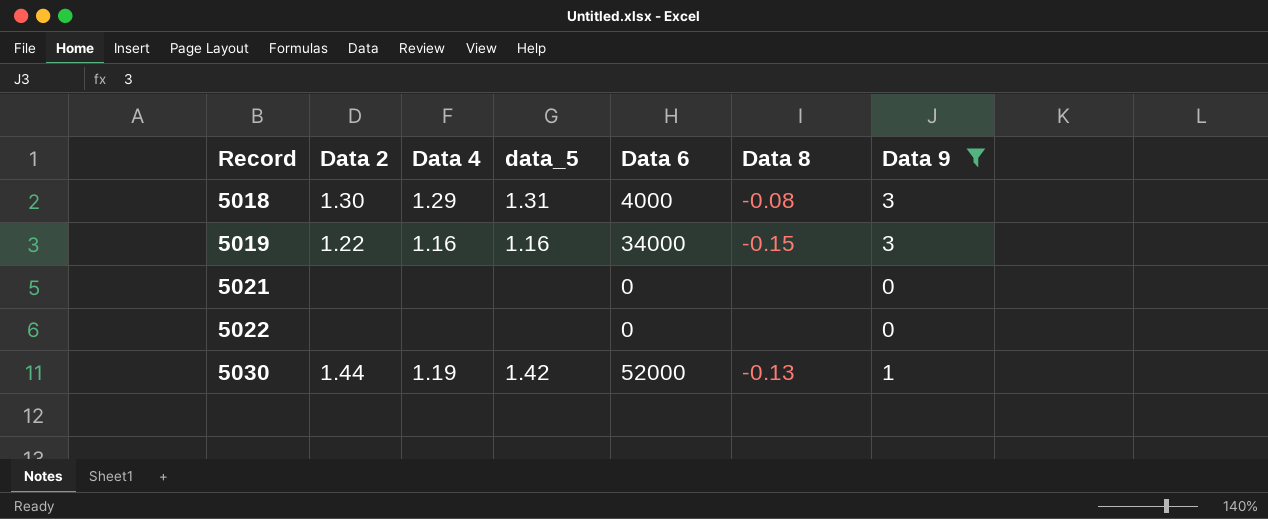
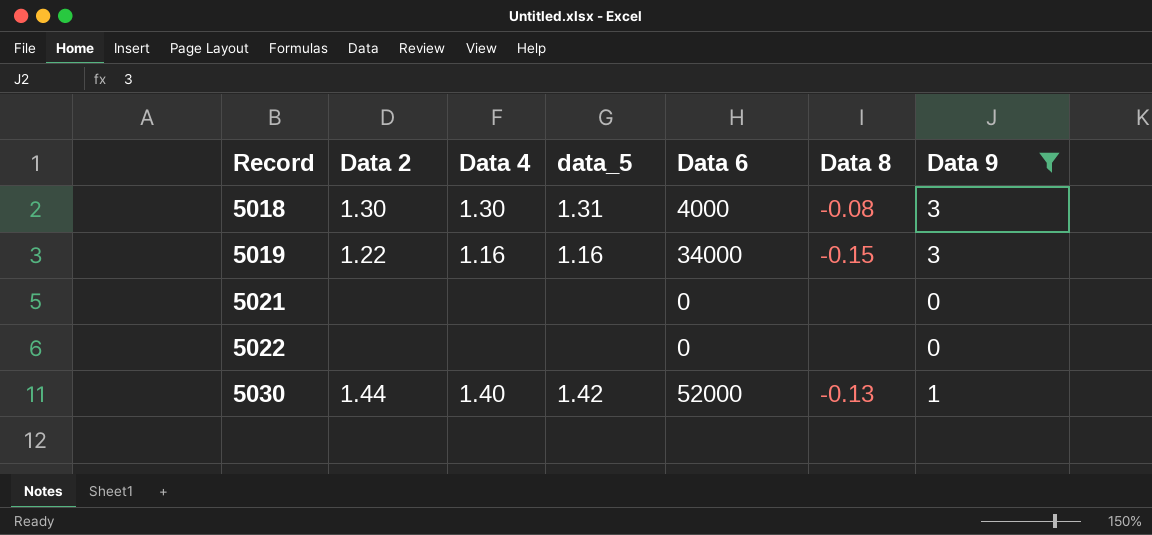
5018 | Data 4: 1.29 -> 1.30
5030 | Data 4: 1.19 -> 1.40

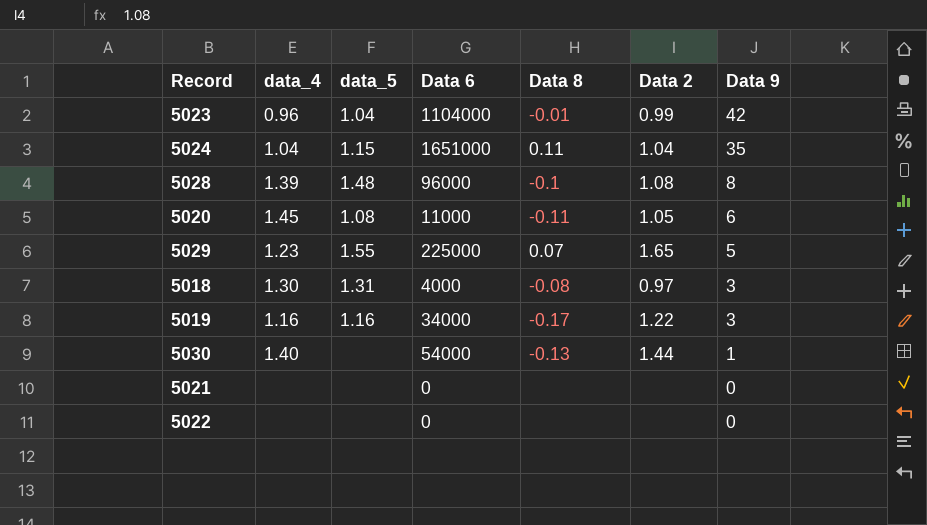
filter: Data 9 <= 3 -> none
row order: Record ascending -> Data 9 descending
column name: Data 4 -> data_4
column Data 2 | position: 2 -> 6
5018 | Data 2: 1.30 -> 0.97
5019 | Data 8: -0.15 -> -0.17
5030 | data_5: 1.42 -> none
5030 | Data 6: 52000 -> 54000

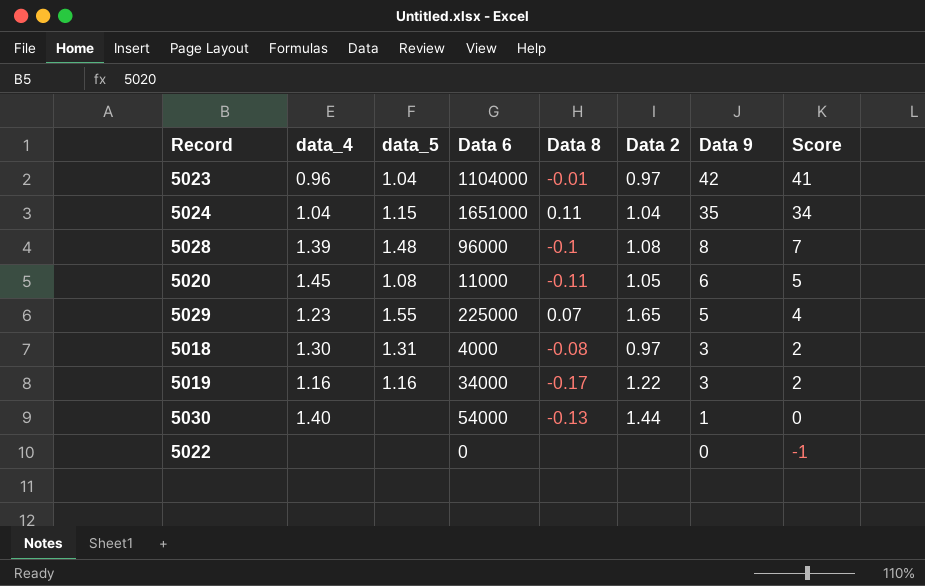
column Score | formula: none -> [Data 9] - 1
row 5021: none | none | 0 | none | none | 0 -> none
5023 | Data 2: 0.99 -> 0.97

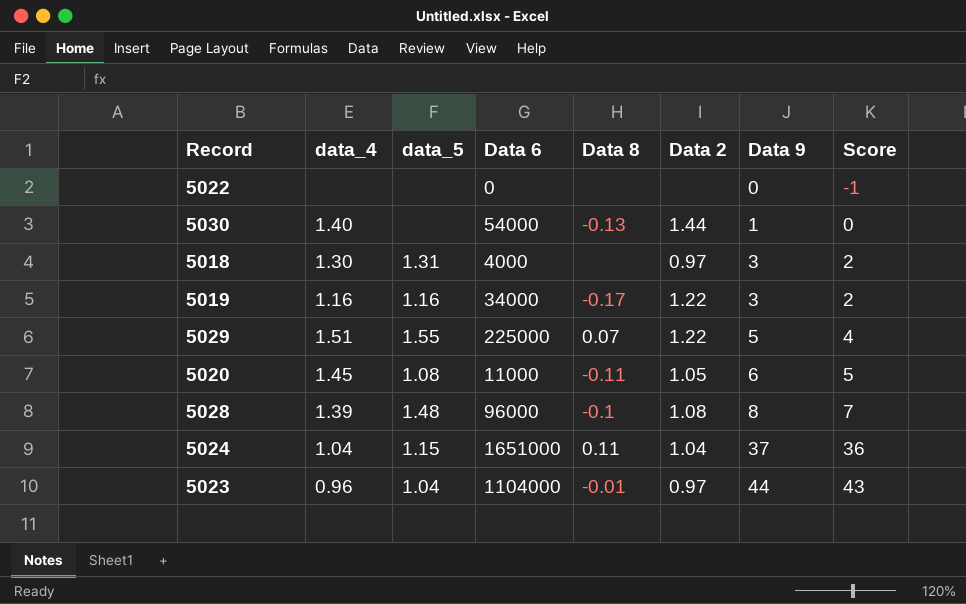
row order: Data 9 descending -> Data 9 ascending
5018 | Data 8: -0.08 -> none
5029 | data_4: 1.23 -> 1.51
5029 | Data 2: 1.65 -> 1.22
5024 | Data 9: 35 -> 37
5024 | Score: 34 -> 36
5023 | Data 9: 42 -> 44
5023 | Score: 41 -> 43

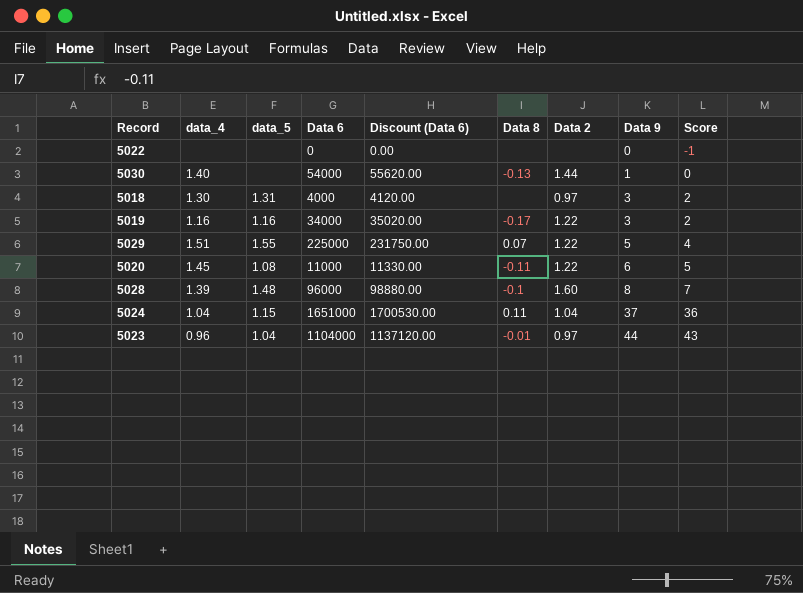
column Discount (Data 6) | formula: none -> [Data 6] * 1.03
5020 | Data 2: 1.05 -> 1.22
5028 | Data 2: 1.08 -> 1.60

